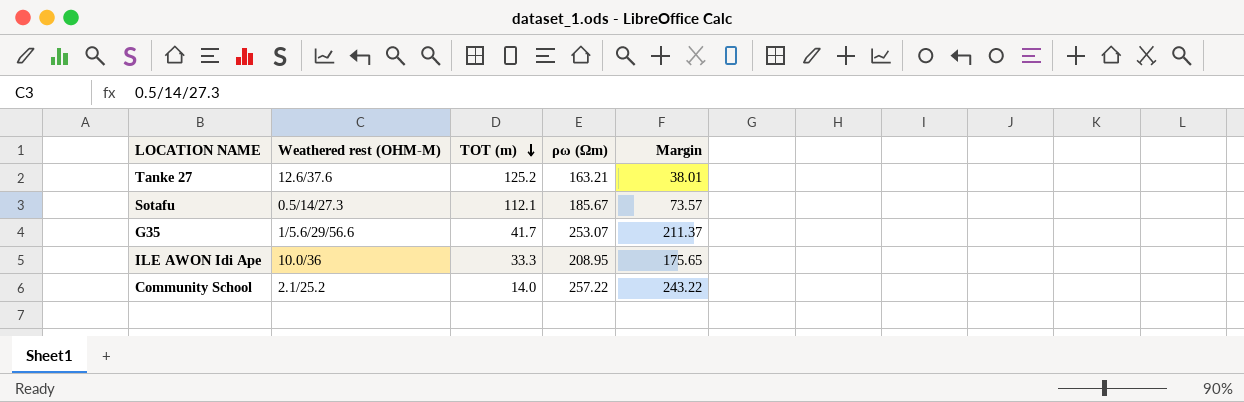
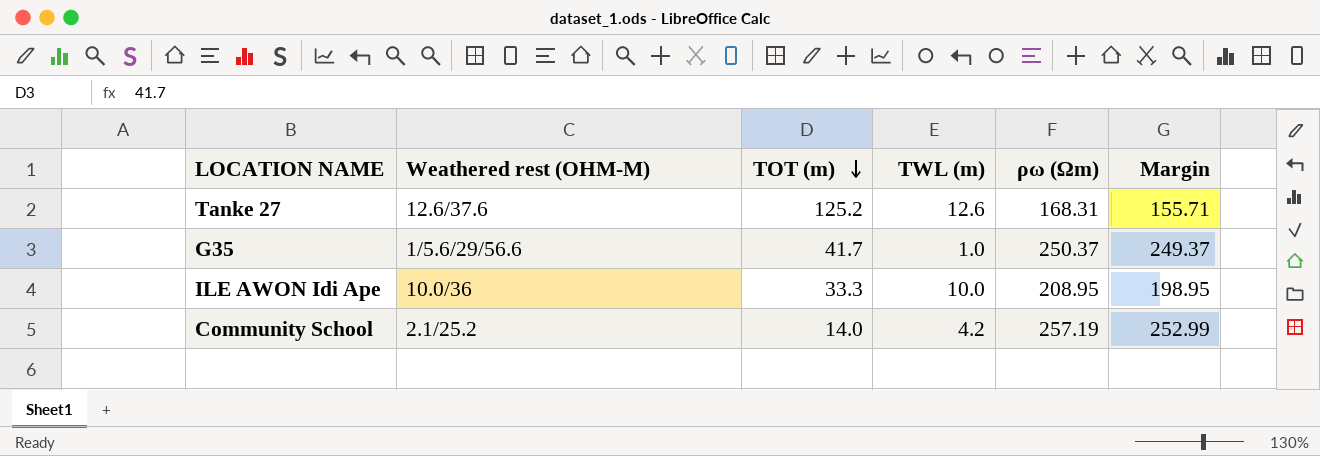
column TWL (m) | position: none -> 4
column Margin | formula: [ρω (Ωm)] - [TOT (m)] -> [ρω (Ωm)] - [TWL (m)]
row Sotafu: 0.5/14/27.3 | 112.1 | 185.67 | 73.57 -> none
Tanke 27 | ρω (Ωm): 163.21 -> 168.31
G35 | ρω (Ωm): 253.07 -> 250.37
Community School | ρω (Ωm): 257.22 -> 257.19

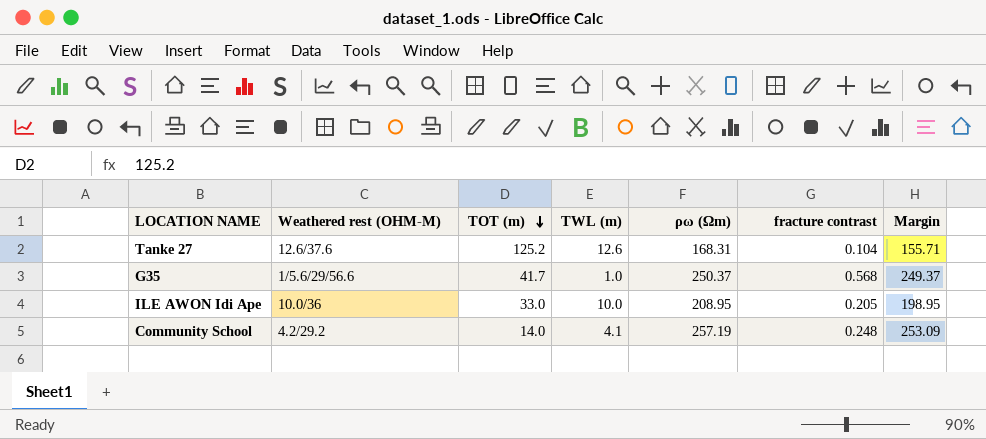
column fracture contrast | position: none -> 6
ILE AWON Idi Ape | TOT (m): 33.3 -> 33.0
Community School | Weathered rest (OHM-M): 2.1/25.2 -> 4.2/29.2
Community School | TWL (m): 4.2 -> 4.1
Community School | Margin: 252.99 -> 253.09

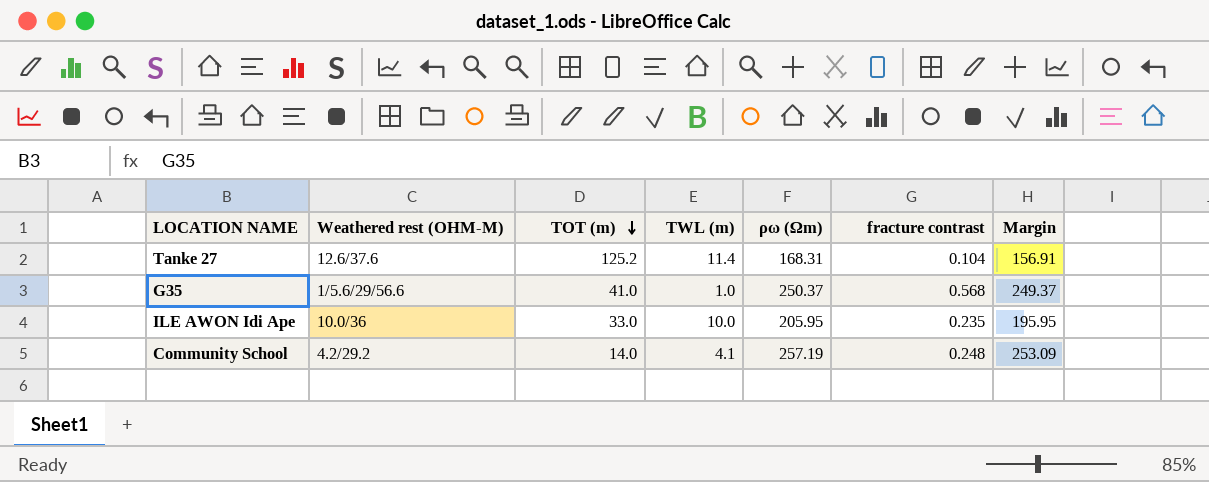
Tanke 27 | TWL (m): 12.6 -> 11.4
Tanke 27 | Margin: 155.71 -> 156.91
G35 | TOT (m): 41.7 -> 41.0
ILE AWON Idi Ape | ρω (Ωm): 208.95 -> 205.95
ILE AWON Idi Ape | fracture contrast: 0.205 -> 0.235
ILE AWON Idi Ape | Margin: 198.95 -> 195.95

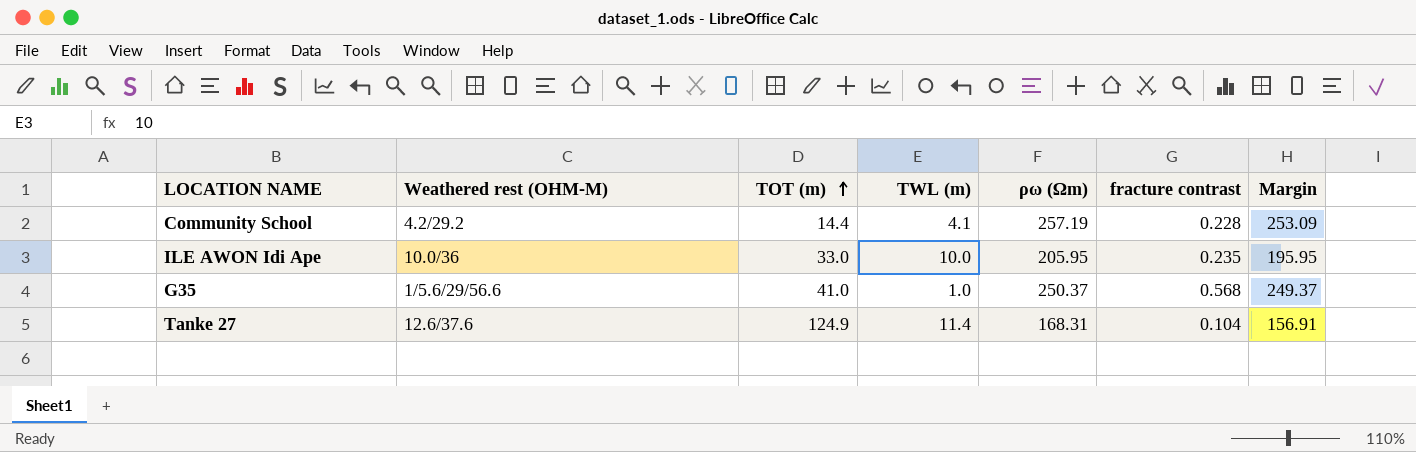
row order: TOT (m) descending -> TOT (m) ascending
Community School | TOT (m): 14.0 -> 14.4
Community School | fracture contrast: 0.248 -> 0.228
Tanke 27 | TOT (m): 125.2 -> 124.9

